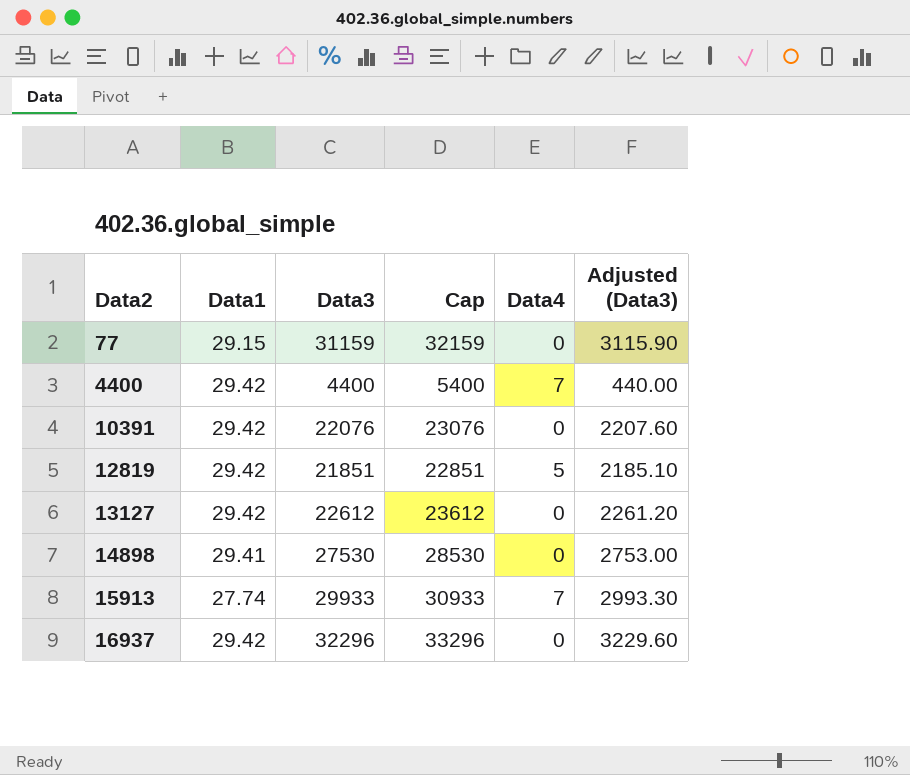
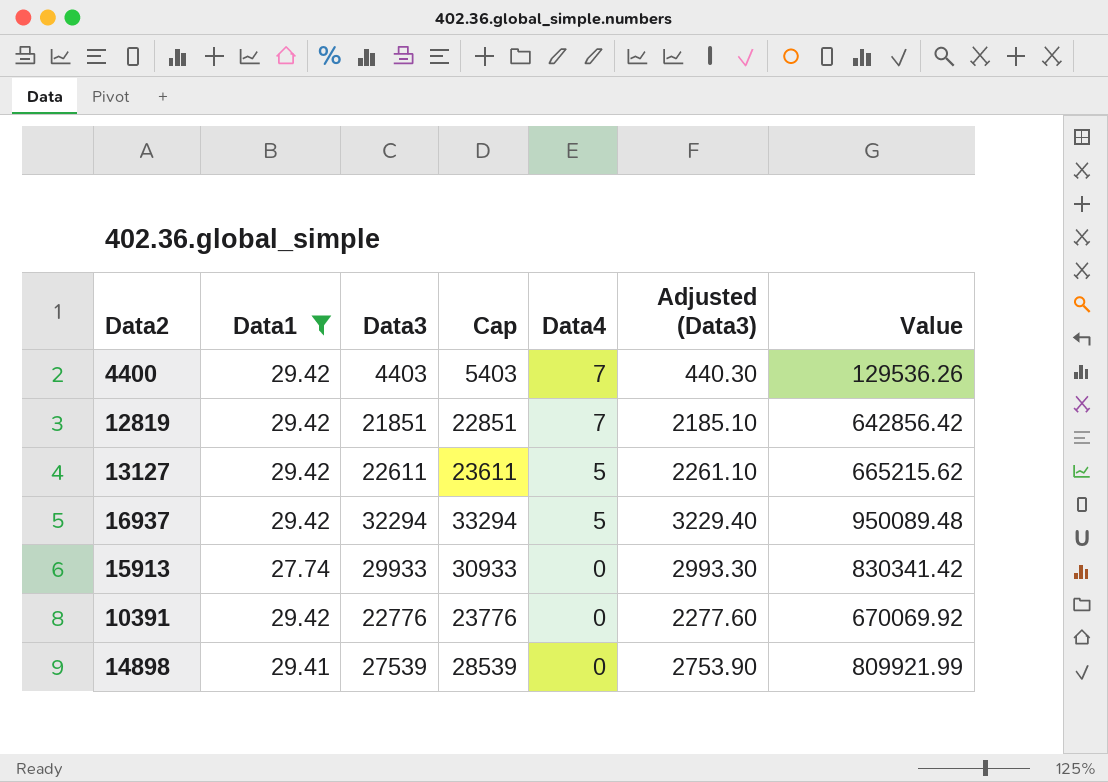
filter: none -> Data1 != 29.15
row order: Data2 ascending -> Data4 descending
column Value | formula: none -> [Data1] * [Data3]
4400 | Data3: 4400 -> 4403
4400 | Cap: 5400 -> 5403
4400 | Adjusted (Data3): 440.00 -> 440.30
12819 | Data4: 5 -> 7
13127 | Data3: 22612 -> 22611
13127 | Cap: 23612 -> 23611
13127 | Data4: 0 -> 5
13127 | Adjusted (Data3): 2261.20 -> 2261.10
16937 | Data3: 32296 -> 32294
16937 | Cap: 33296 -> 33294
16937 | Data4: 0 -> 5
16937 | Adjusted (Data3): 3229.60 -> 3229.40
15913 | Data4: 7 -> 0
10391 | Data3: 22076 -> 22776
10391 | Cap: 23076 -> 23776
10391 | Adjusted (Data3): 2207.60 -> 2277.60
14898 | Data3: 27530 -> 27539
14898 | Cap: 28530 -> 28539
14898 | Adjusted (Data3): 2753.00 -> 2753.90

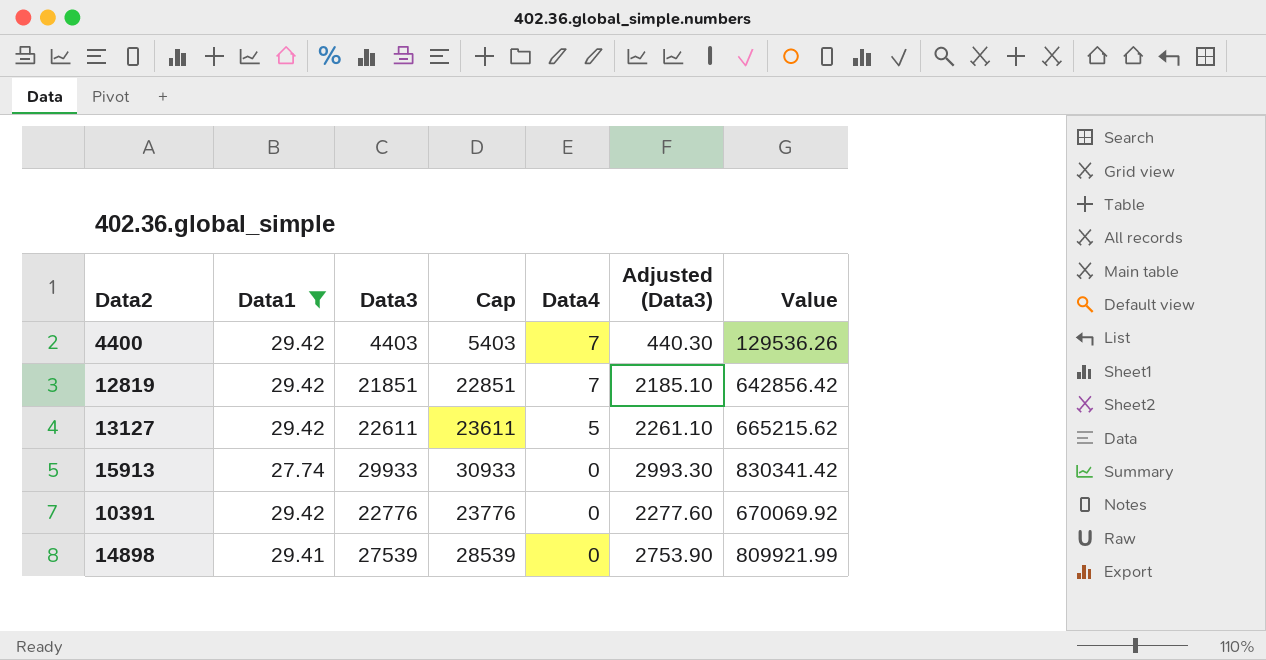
row 16937: 29.42 | 32294 | 33294 | 5 | 3229.40 | 950089.48 -> none

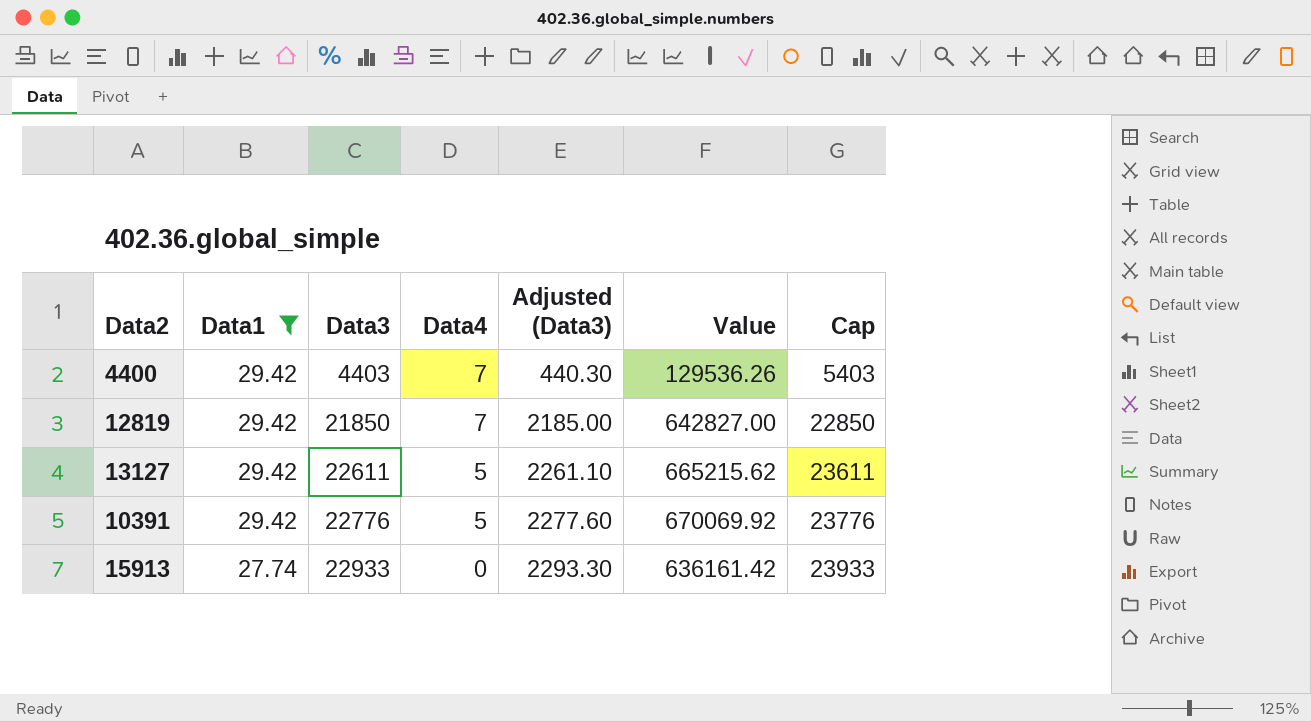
row order: Data4 descending -> Data1 descending
column Cap | position: 4 -> 7
row 14898: 29.41 | 27539 | 28539 | 0 | 2753.90 | 809921.99 -> none
12819 | Data3: 21851 -> 21850
12819 | Adjusted (Data3): 2185.10 -> 2185.00
12819 | Value: 642856.42 -> 642827.00
12819 | Cap: 22851 -> 22850
10391 | Data4: 0 -> 5
15913 | Data3: 29933 -> 22933
15913 | Adjusted (Data3): 2993.30 -> 2293.30
15913 | Value: 830341.42 -> 636161.42
15913 | Cap: 30933 -> 23933

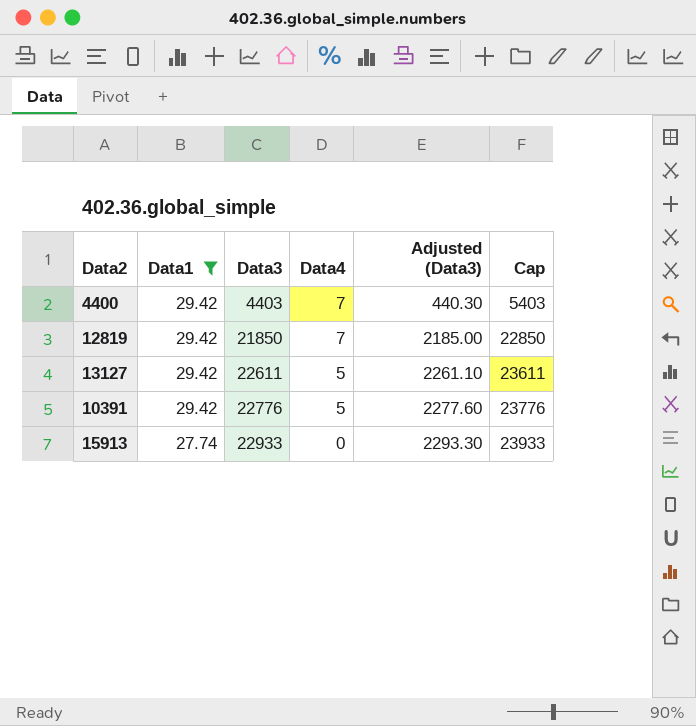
column Value | formula: [Data1] * [Data3] -> none

